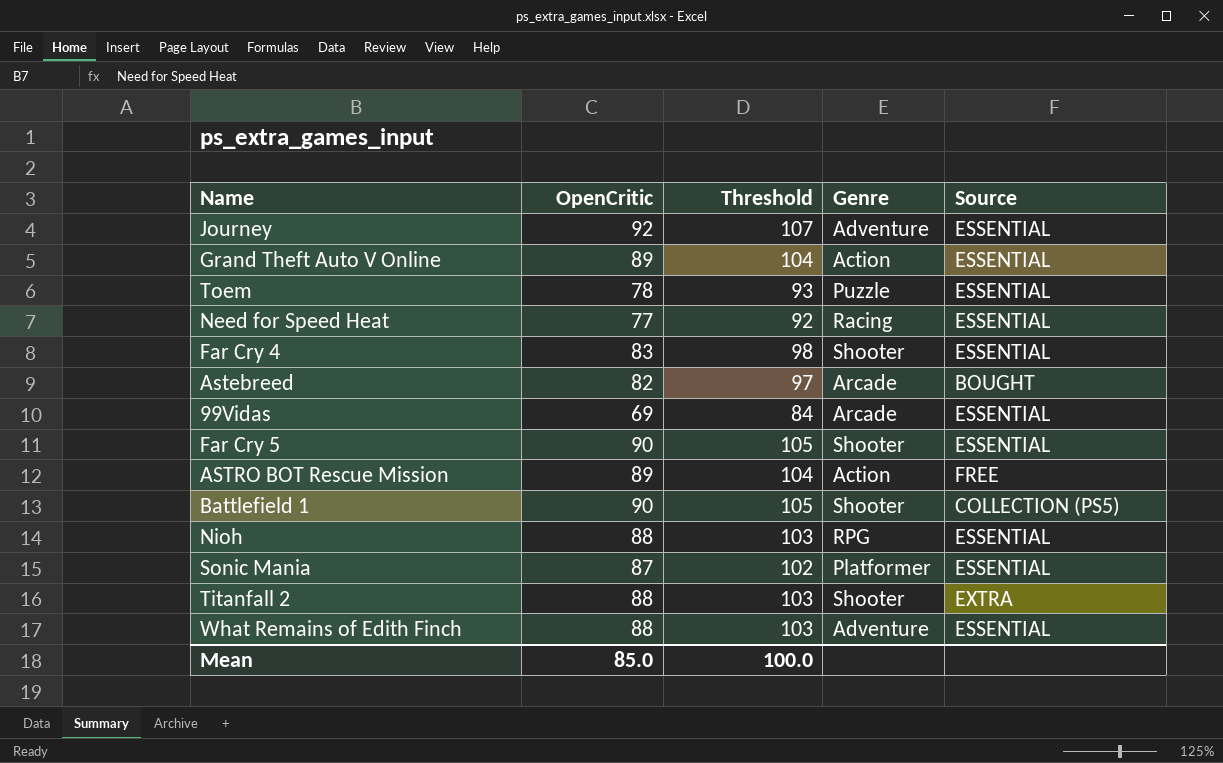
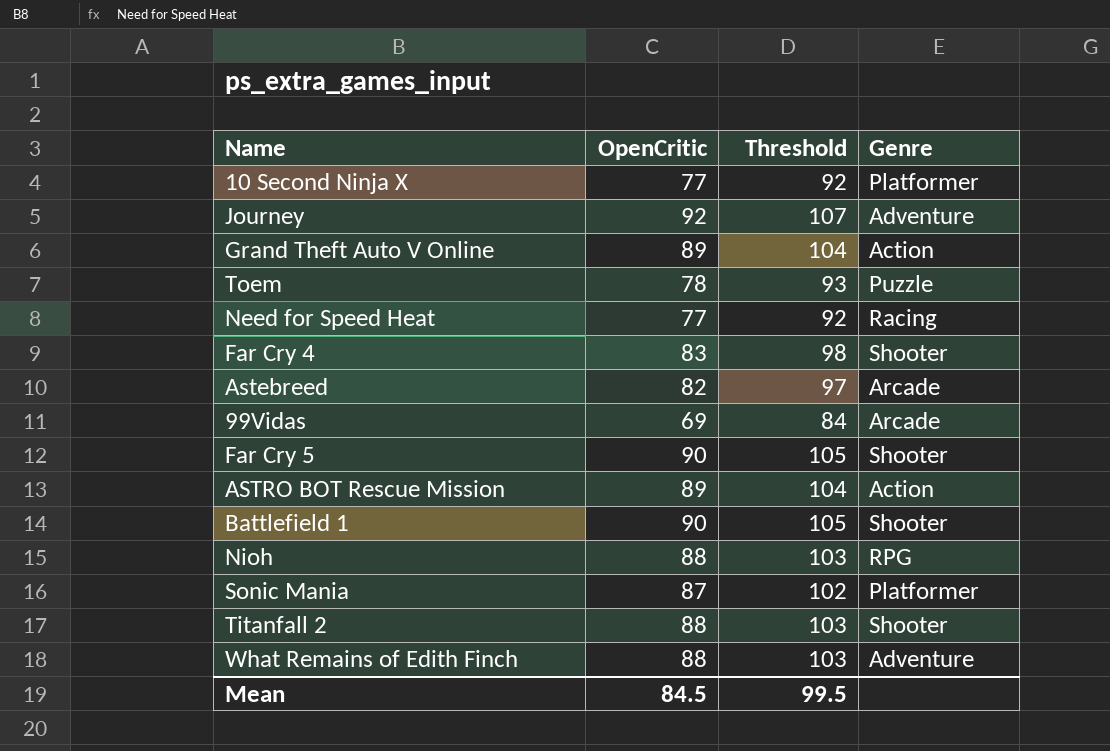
column Source | position: 5 -> none
row 10 Second Ninja X: none -> 77 | 92 | Platformer
Mean | OpenCritic: 85.0 -> 84.5
Mean | Threshold: 100.0 -> 99.5

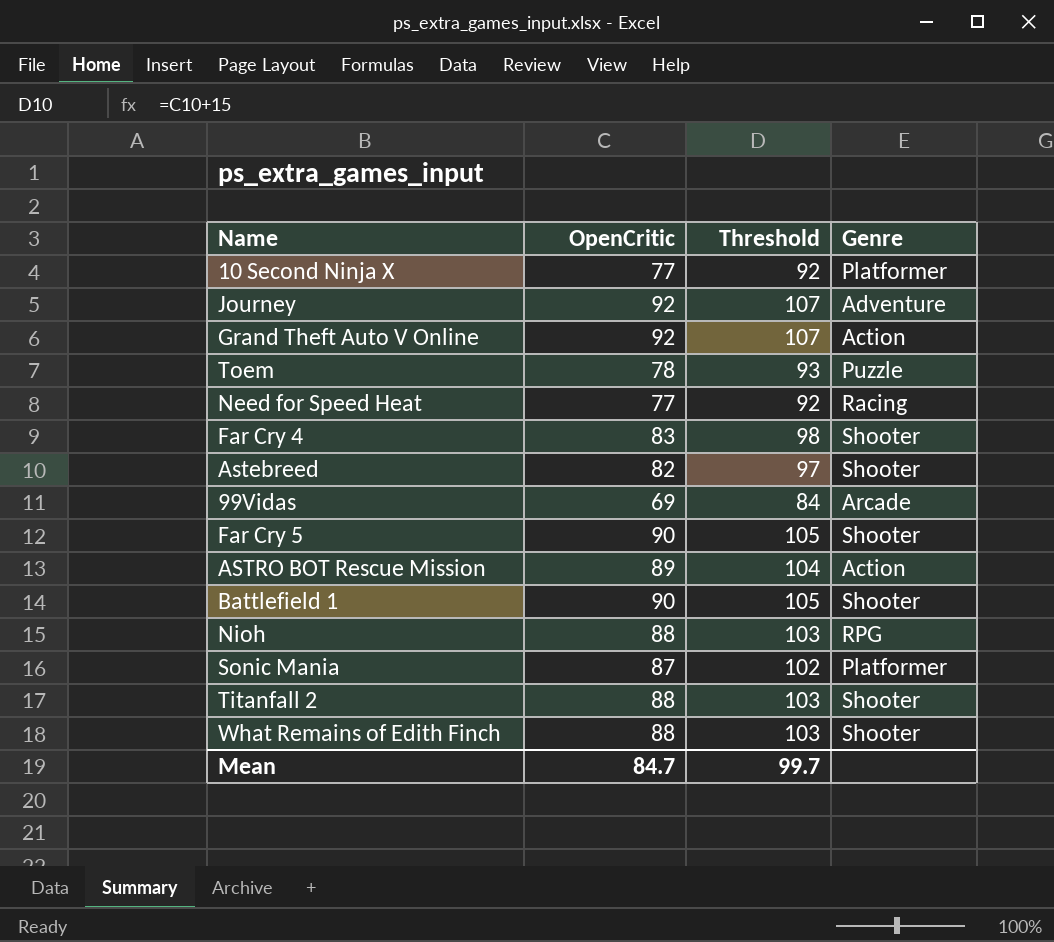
Grand Theft Auto V Online | OpenCritic: 89 -> 92
Grand Theft Auto V Online | Threshold: 104 -> 107
Astebreed | Genre: Arcade -> Shooter
What Remains of Edith Finch | Genre: Adventure -> Shooter
Mean | OpenCritic: 84.5 -> 84.7
Mean | Threshold: 99.5 -> 99.7

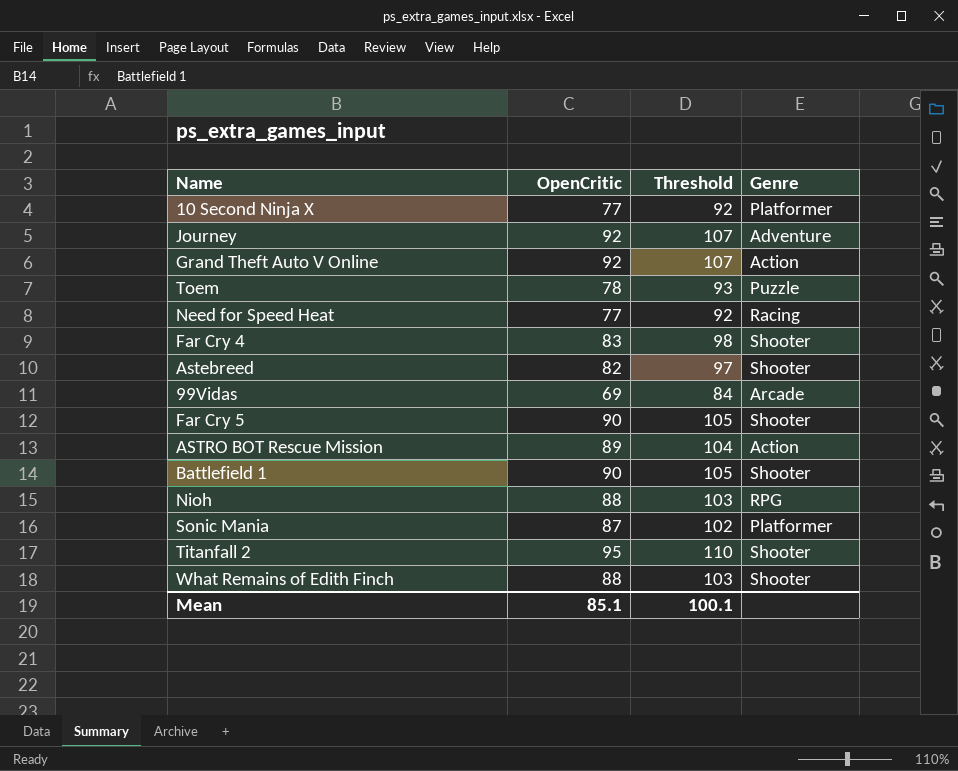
Titanfall 2 | OpenCritic: 88 -> 95
Titanfall 2 | Threshold: 103 -> 110
Mean | OpenCritic: 84.7 -> 85.1
Mean | Threshold: 99.7 -> 100.1

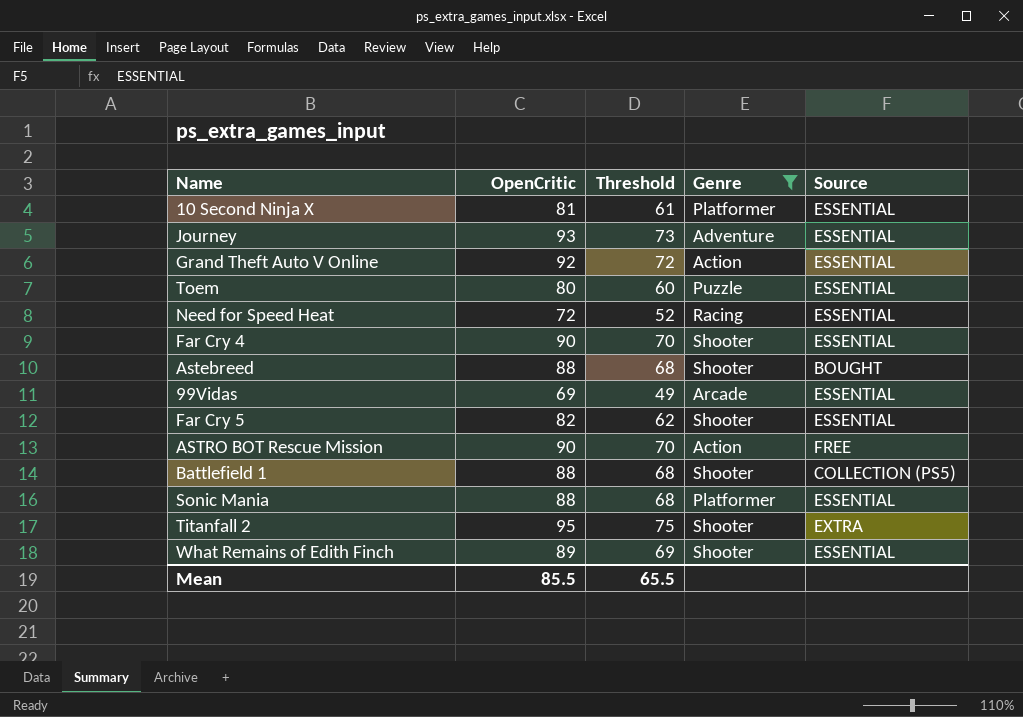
filter: none -> Genre != RPG
column Threshold | formula: [OpenCritic] + 15 -> [OpenCritic] - 20
column Source | position: none -> 5
10 Second Ninja X | OpenCritic: 77 -> 81
Journey | OpenCritic: 92 -> 93
Toem | OpenCritic: 78 -> 80
Need for Speed Heat | OpenCritic: 77 -> 72
Far Cry 4 | OpenCritic: 83 -> 90
Astebreed | OpenCritic: 82 -> 88
Far Cry 5 | OpenCritic: 90 -> 82
ASTRO BOT Rescue Mission | OpenCritic: 89 -> 90
Battlefield 1 | OpenCritic: 90 -> 88
Sonic Mania | OpenCritic: 87 -> 88
What Remains of Edith Finch | OpenCritic: 88 -> 89
Mean | OpenCritic: 85.1 -> 85.5
Mean | Threshold: 100.1 -> 65.5

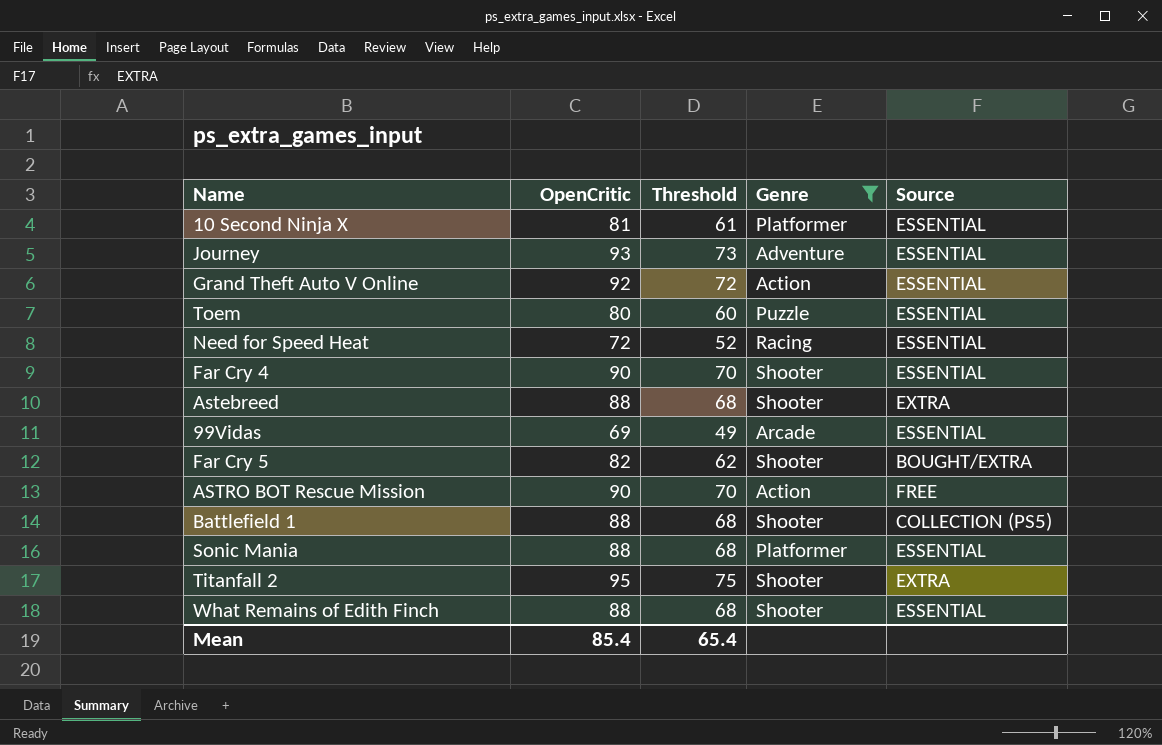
Astebreed | Source: BOUGHT -> EXTRA
Far Cry 5 | Source: ESSENTIAL -> BOUGHT/EXTRA
What Remains of Edith Finch | OpenCritic: 89 -> 88
What Remains of Edith Finch | Threshold: 69 -> 68
Mean | OpenCritic: 85.5 -> 85.4
Mean | Threshold: 65.5 -> 65.4

